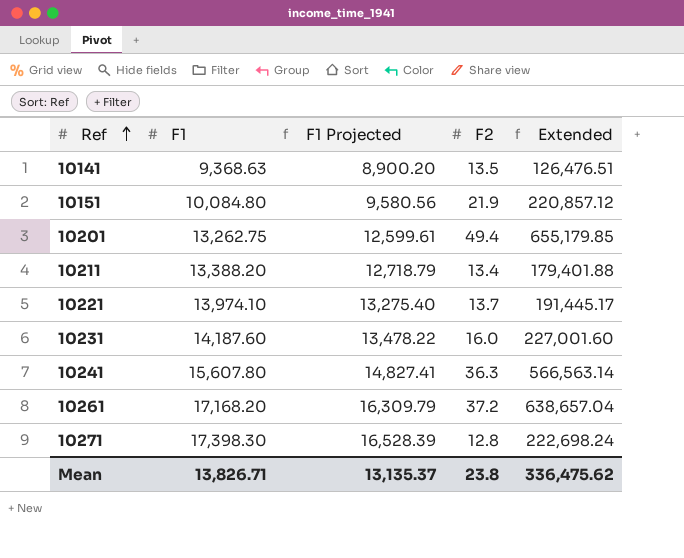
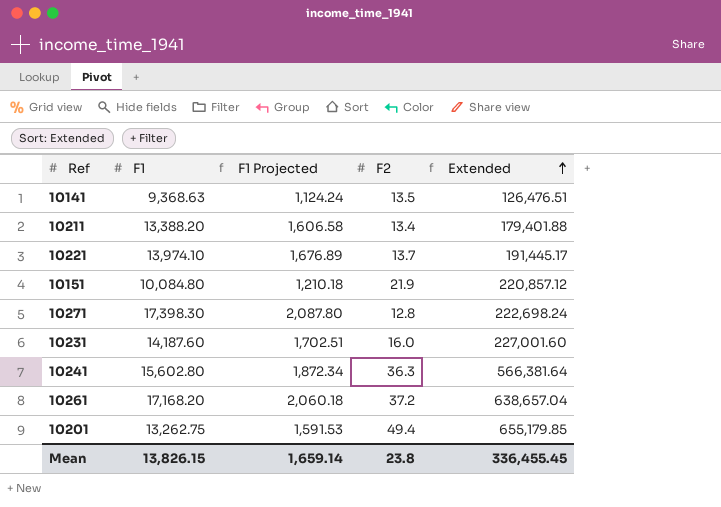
row order: Ref ascending -> Extended ascending
column F1 Projected | formula: [F1] * 0.95 -> [F1] * 0.12
10241 | F1: 15,607.80 -> 15,602.80
10241 | Extended: 566,563.14 -> 566,381.64
Mean | F1: 13,826.71 -> 13,826.15
Mean | F1 Projected: 13,135.37 -> 1,659.14
Mean | Extended: 336,475.62 -> 336,455.45

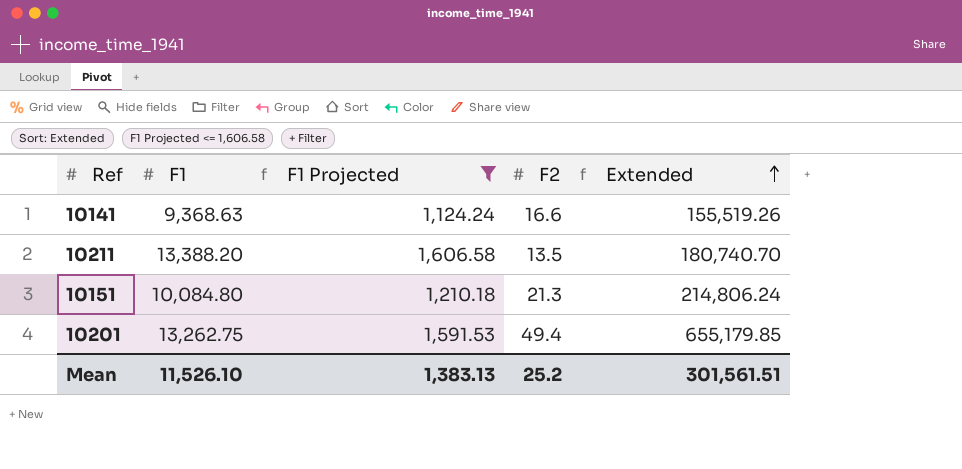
filter: none -> F1 Projected <= 1,606.58
10141 | F2: 13.5 -> 16.6
10141 | Extended: 126,476.51 -> 155,519.26
10211 | F2: 13.4 -> 13.5
10211 | Extended: 179,401.88 -> 180,740.70
10151 | F2: 21.9 -> 21.3
10151 | Extended: 220,857.12 -> 214,806.24
Mean | F1: 13,826.15 -> 11,526.10
Mean | F1 Projected: 1,659.14 -> 1,383.13
Mean | F2: 23.8 -> 25.2
Mean | Extended: 336,455.45 -> 301,561.51

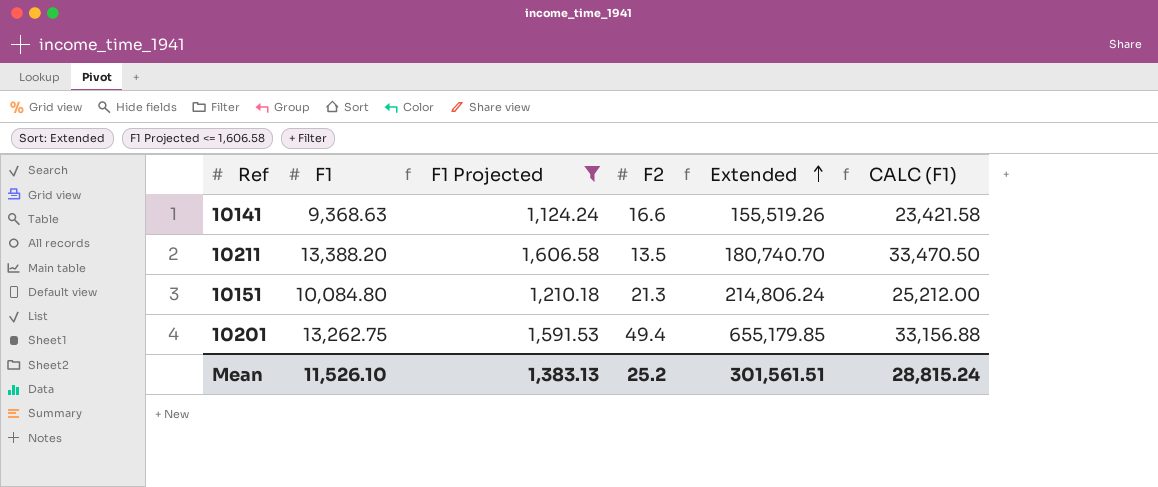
column CALC (F1) | formula: none -> [F1] * 2.5

